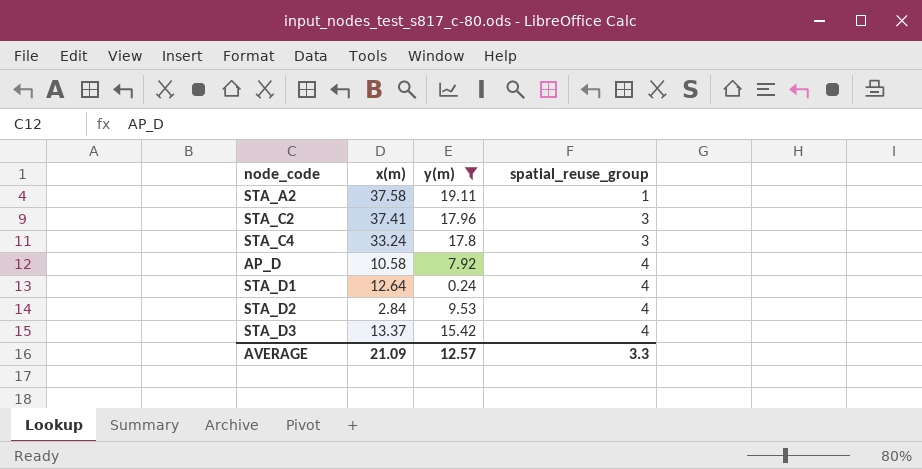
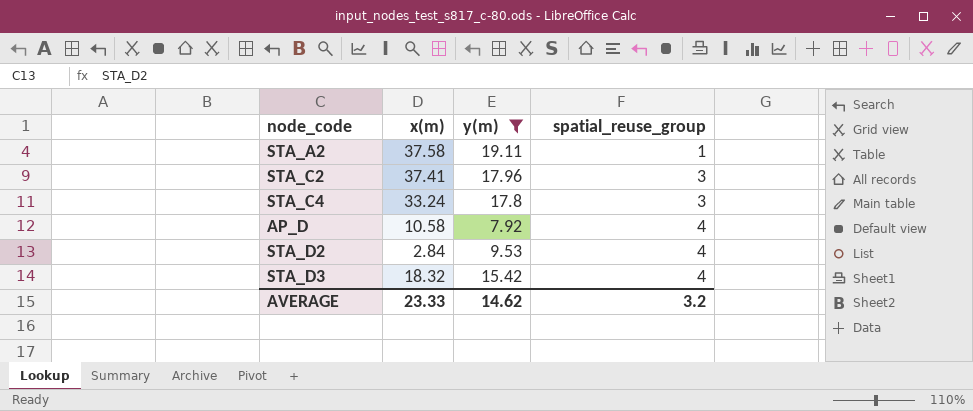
row STA_D1: 12.64 | 0.24 | 4 -> none
STA_D3 | x(m): 13.37 -> 18.32
AVERAGE | x(m): 21.09 -> 23.33
AVERAGE | y(m): 12.57 -> 14.62
AVERAGE | spatial_reuse_group: 3.3 -> 3.2

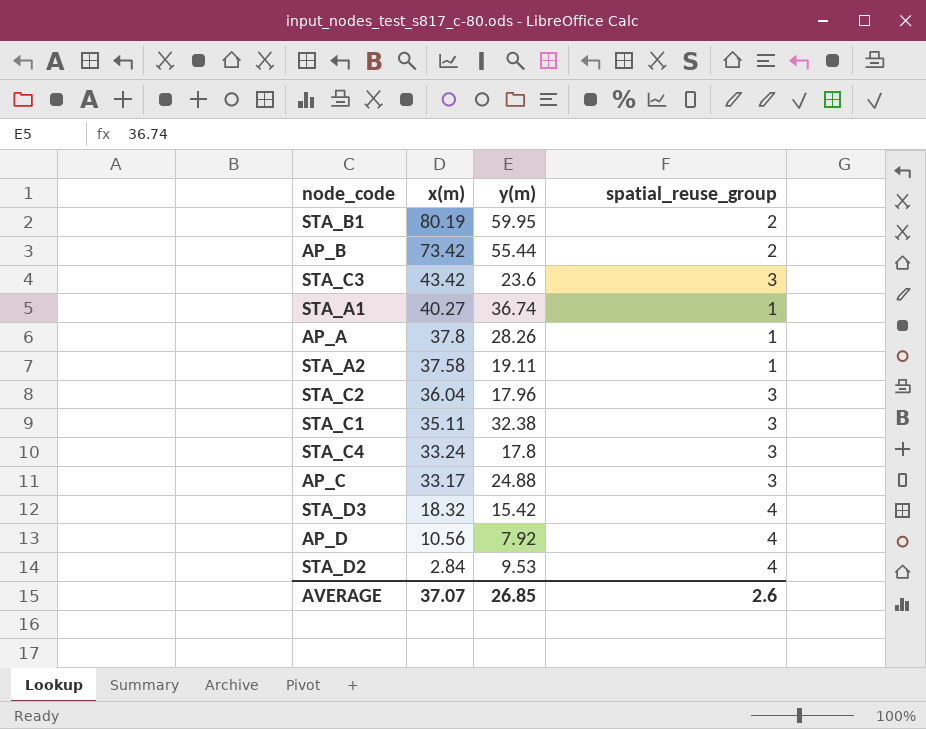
filter: y(m) <= 19.11 -> none
row order: spatial_reuse_group ascending -> x(m) descending
STA_C2 | x(m): 37.41 -> 36.04
AP_D | x(m): 10.58 -> 10.56
AVERAGE | x(m): 23.33 -> 37.07
AVERAGE | y(m): 14.62 -> 26.85
AVERAGE | spatial_reuse_group: 3.2 -> 2.6

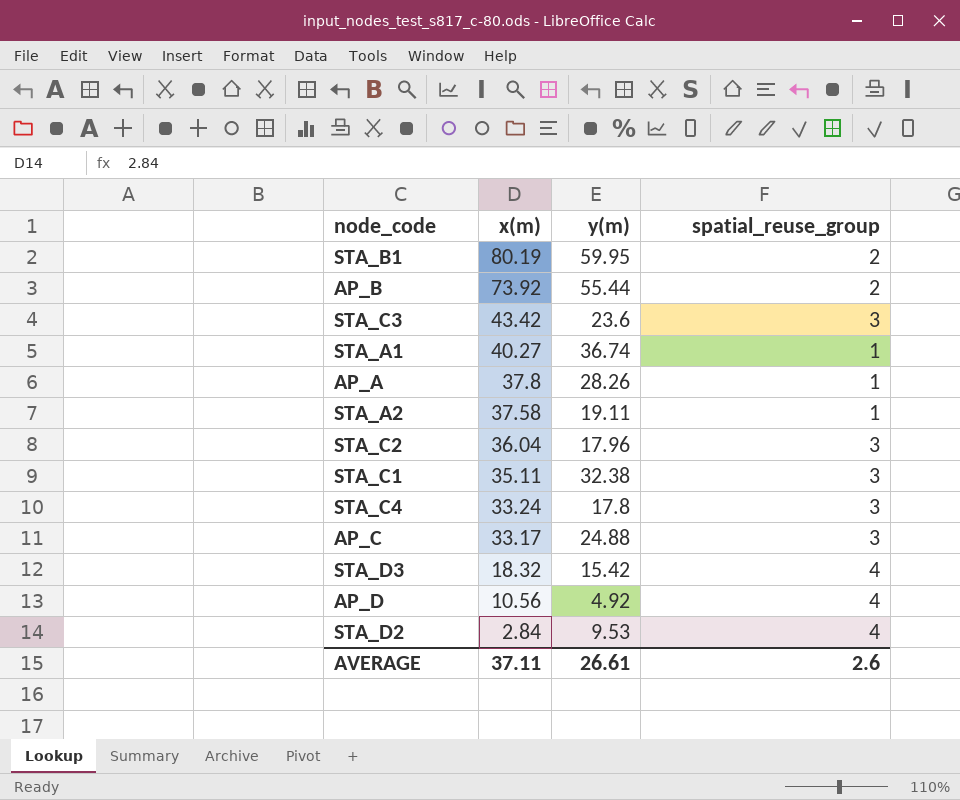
AP_B | x(m): 73.42 -> 73.92
AP_D | y(m): 7.92 -> 4.92
AVERAGE | x(m): 37.07 -> 37.11
AVERAGE | y(m): 26.85 -> 26.61

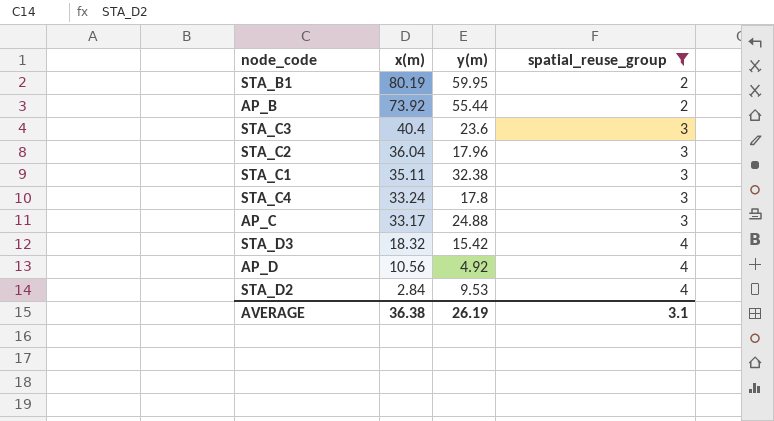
filter: none -> spatial_reuse_group != 1
STA_C3 | x(m): 43.42 -> 40.4
AVERAGE | x(m): 37.11 -> 36.38
AVERAGE | y(m): 26.61 -> 26.19
AVERAGE | spatial_reuse_group: 2.6 -> 3.1

